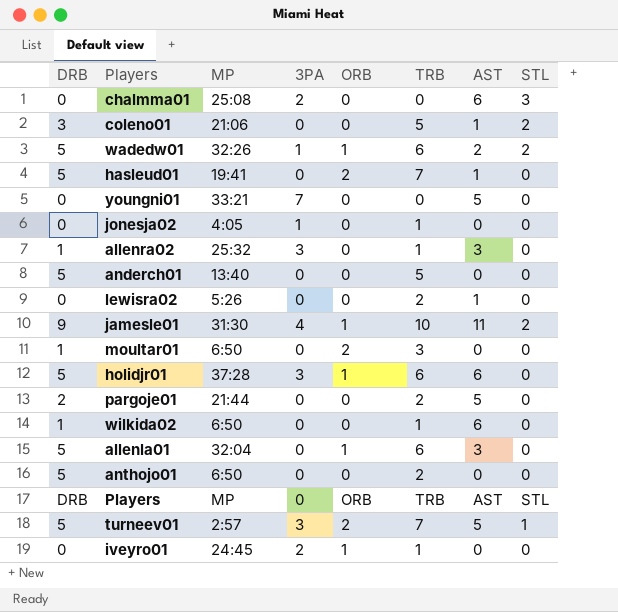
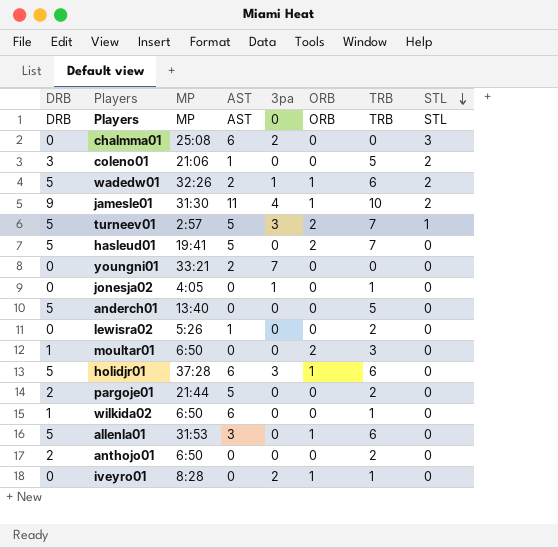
row order: none -> STL descending
column AST | position: 7 -> 4
column name: 3PA -> 3pa
row allenra02: 1 | 25:32 | 3 | 0 | 1 | 3 | 0 -> none
hasleud01 | AST: 1 -> 5
youngni01 | AST: 5 -> 2
allenla01 | MP: 32:04 -> 31:53
anthojo01 | DRB: 5 -> 2
iveyro01 | MP: 24:45 -> 8:28

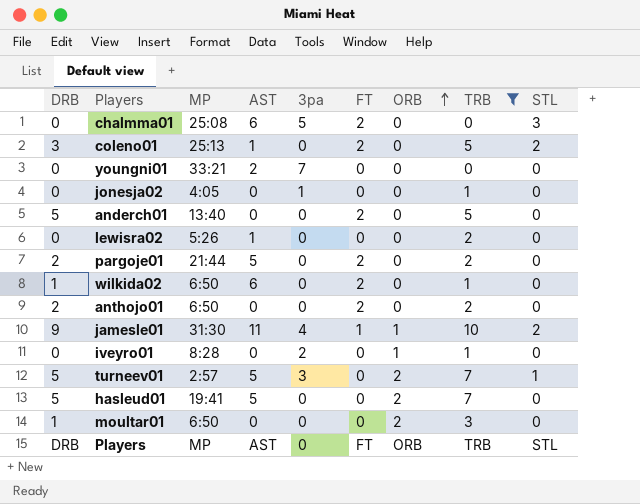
filter: none -> TRB != 6
row order: STL descending -> ORB ascending
column FT | position: none -> 6
chalmma01 | 3pa: 2 -> 5
coleno01 | MP: 21:06 -> 25:13

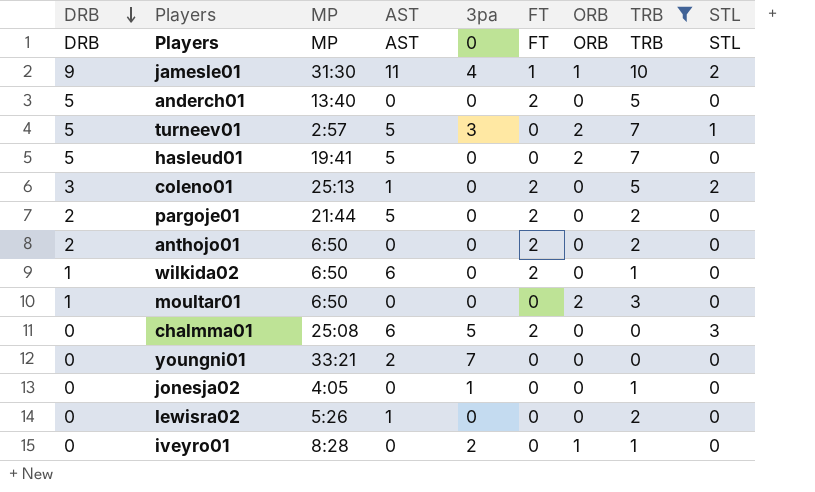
row order: ORB ascending -> DRB descending

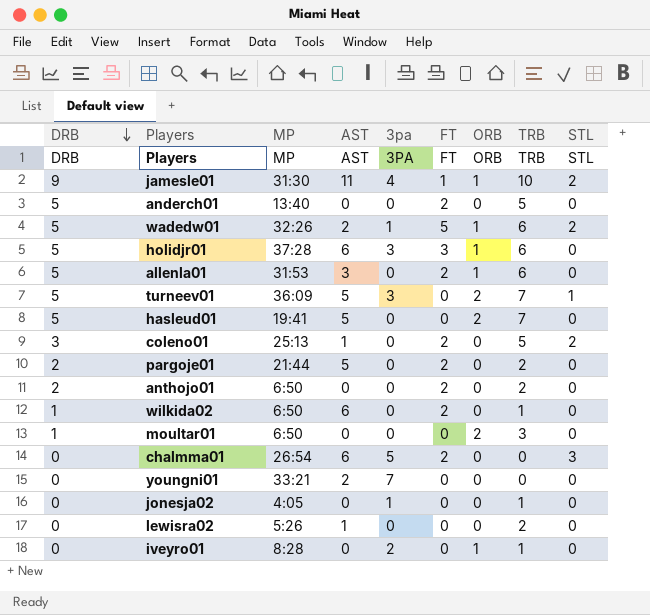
filter: TRB != 6 -> none
Players | 3pa: 0 -> 3PA
turneev01 | MP: 2:57 -> 36:09
chalmma01 | MP: 25:08 -> 26:54

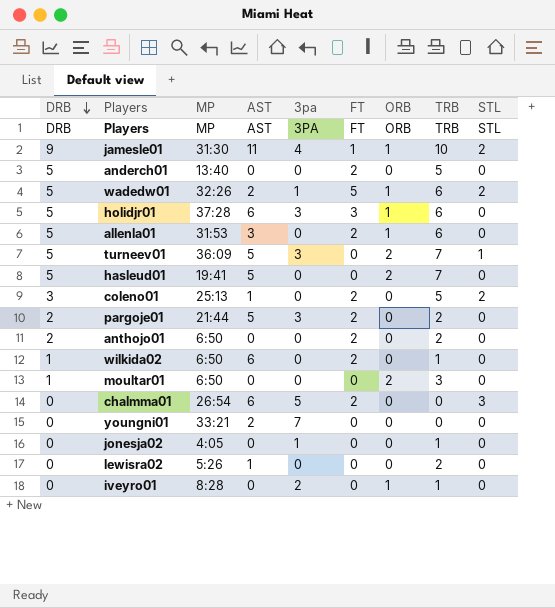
pargoje01 | 3pa: 0 -> 3

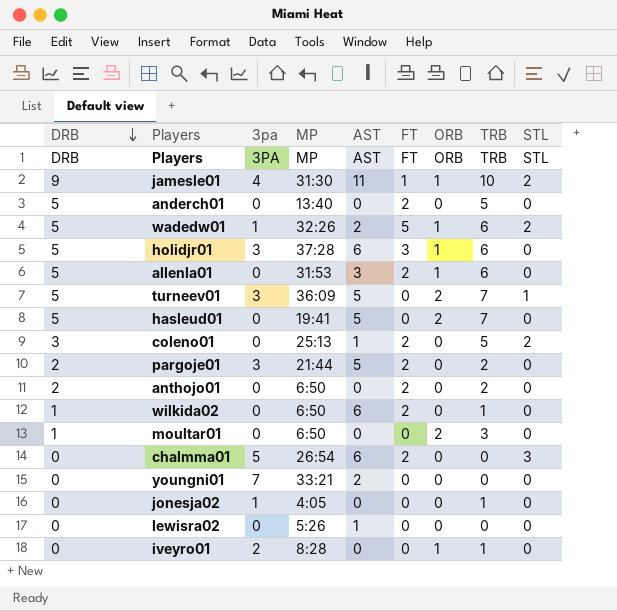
column 3pa | position: 5 -> 3
lewisra02 | TRB: 2 -> 0

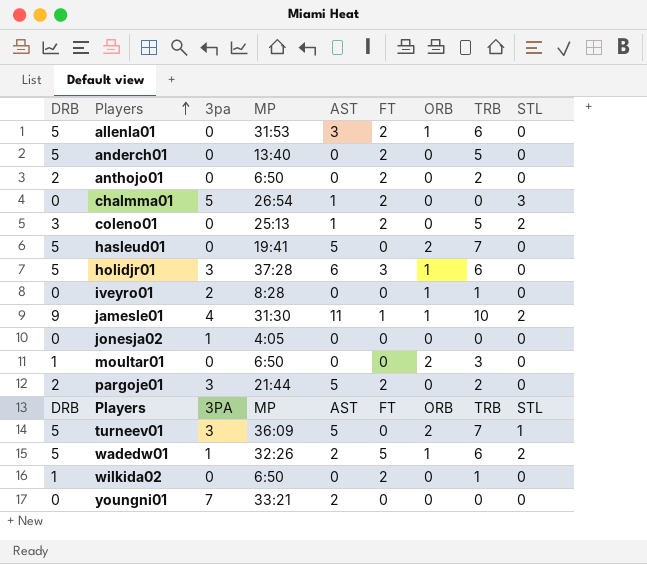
row order: DRB descending -> Players ascending
row lewisra02: 0 | 0 | 5:26 | 1 | 0 | 0 | 0 | 0 -> none
chalmma01 | AST: 6 -> 1
jonesja02 | TRB: 1 -> 0
wilkida02 | AST: 6 -> 0

